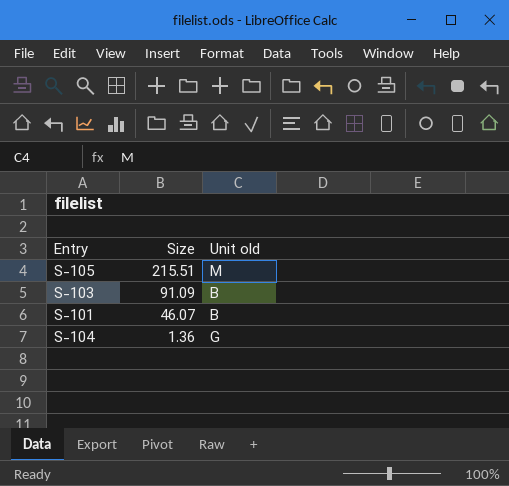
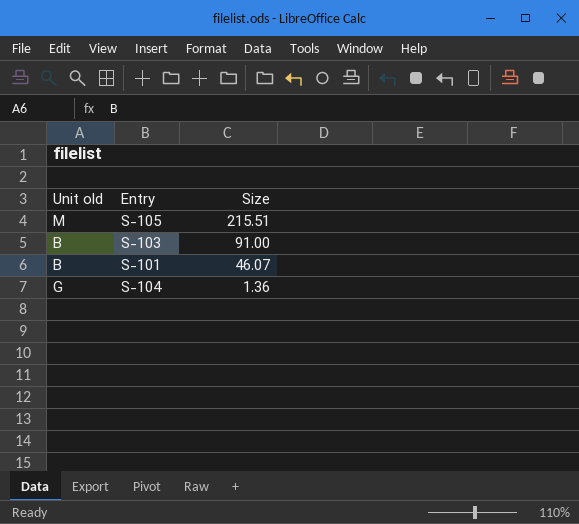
column Unit old | position: 3 -> 1
S-103 | Size: 91.09 -> 91.00

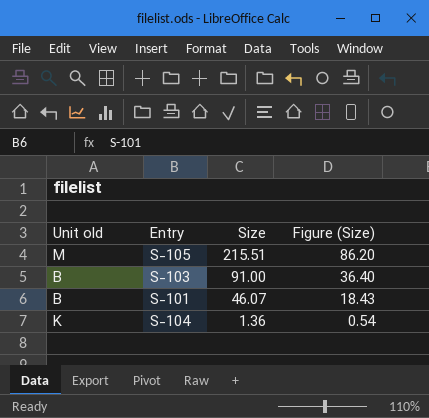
column Figure (Size) | formula: none -> [Size] * 0.4
S-104 | Unit old: G -> K

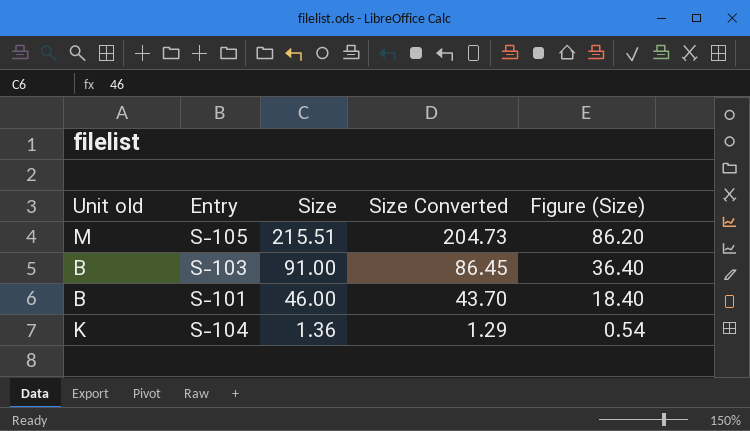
column Size Converted | formula: none -> [Size] * 0.95
S-101 | Size: 46.07 -> 46.00
S-101 | Figure (Size): 18.43 -> 18.40

